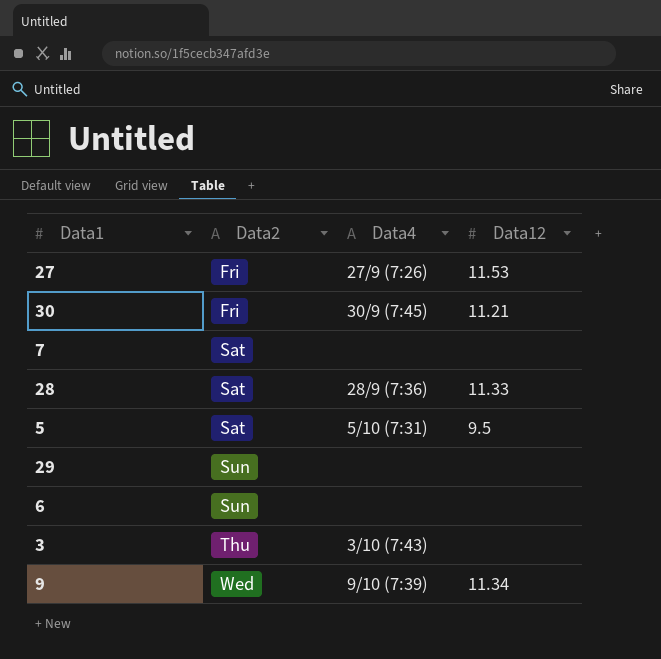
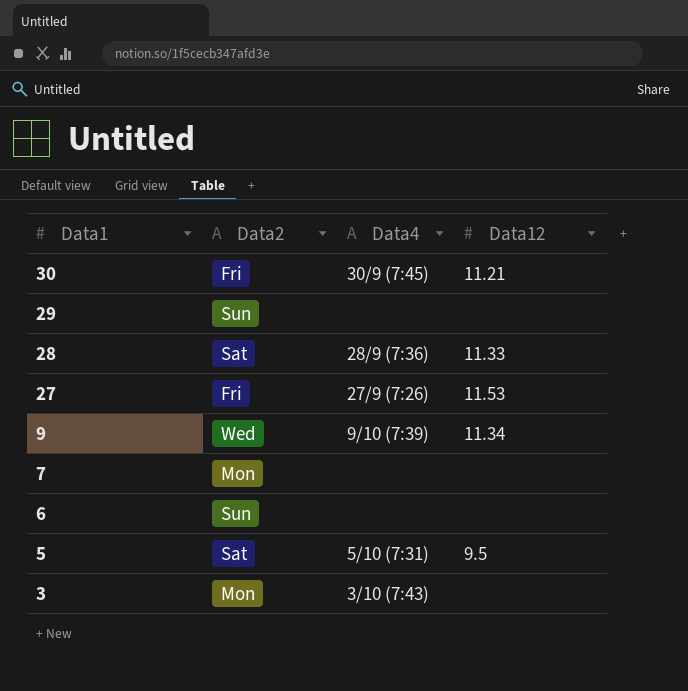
row order: Data2 ascending -> Data1 descending
7 | Data2: Sat -> Mon
3 | Data2: Thu -> Mon

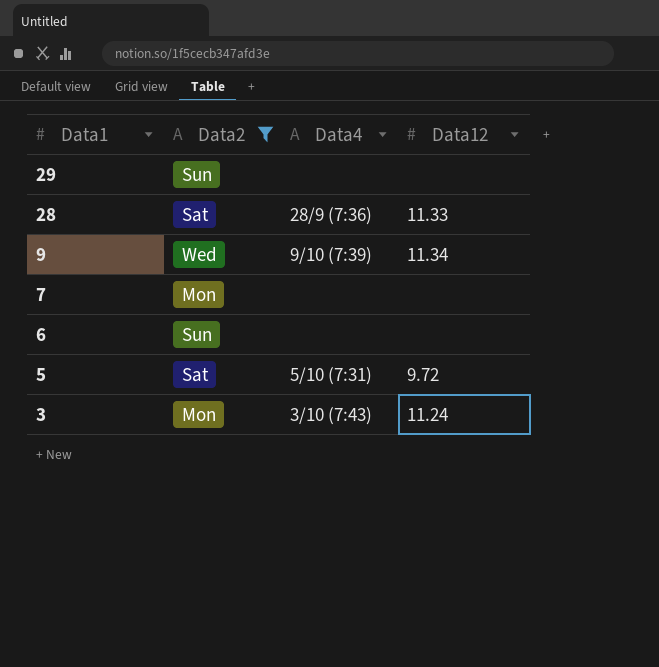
filter: none -> Data2 != Fri
5 | Data12: 9.5 -> 9.72
3 | Data12: none -> 11.24

